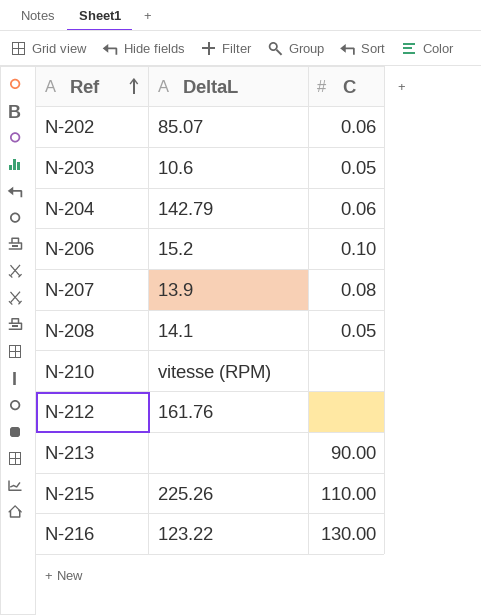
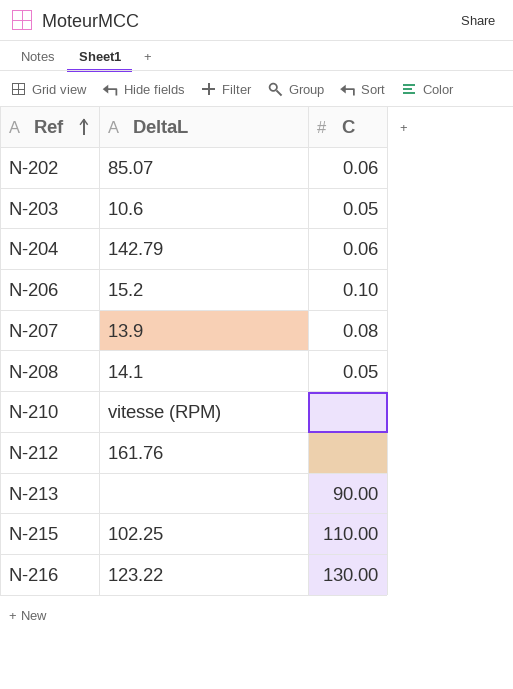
N-215 | DeltaL: 225.26 -> 102.25

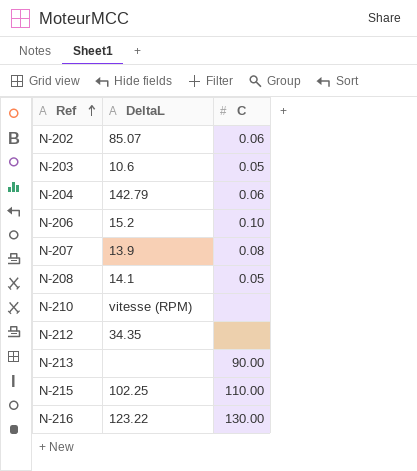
N-212 | DeltaL: 161.76 -> 34.35

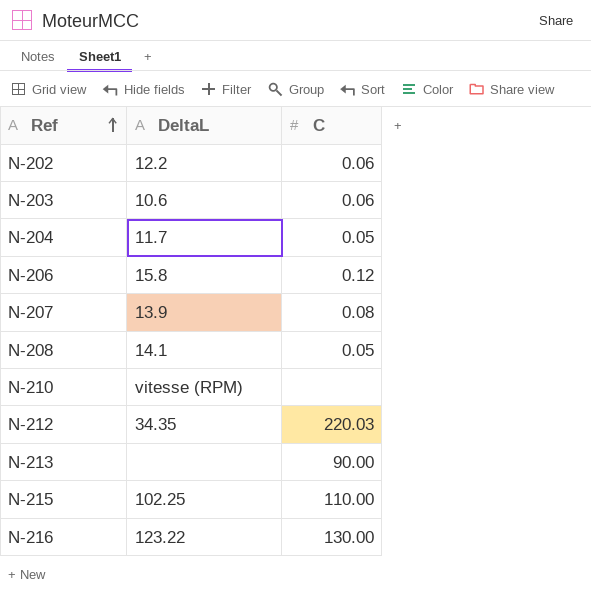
N-202 | DeltaL: 85.07 -> 12.2
N-203 | C: 0.05 -> 0.06
N-204 | DeltaL: 142.79 -> 11.7
N-204 | C: 0.06 -> 0.05
N-206 | DeltaL: 15.2 -> 15.8
N-206 | C: 0.10 -> 0.12
N-212 | C: none -> 220.03

